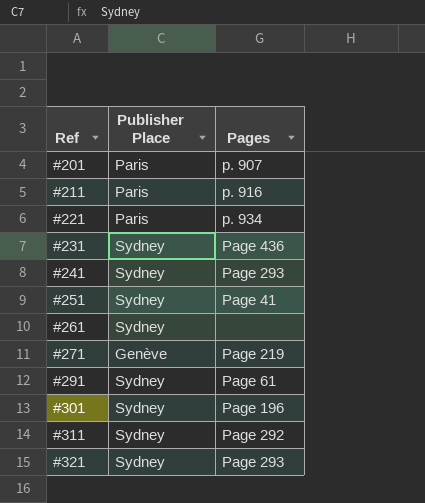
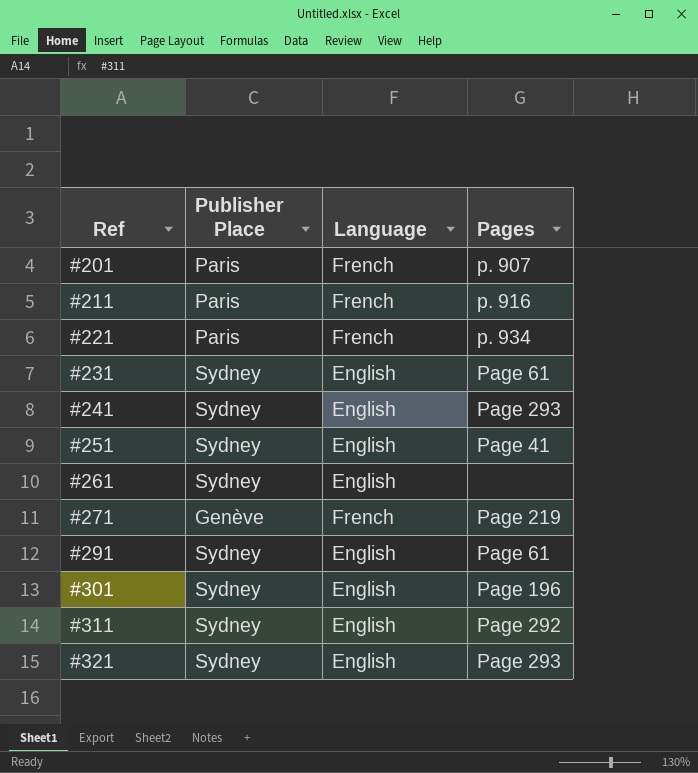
column Language | position: none -> 3
#231 | Pages: Page 436 -> Page 61

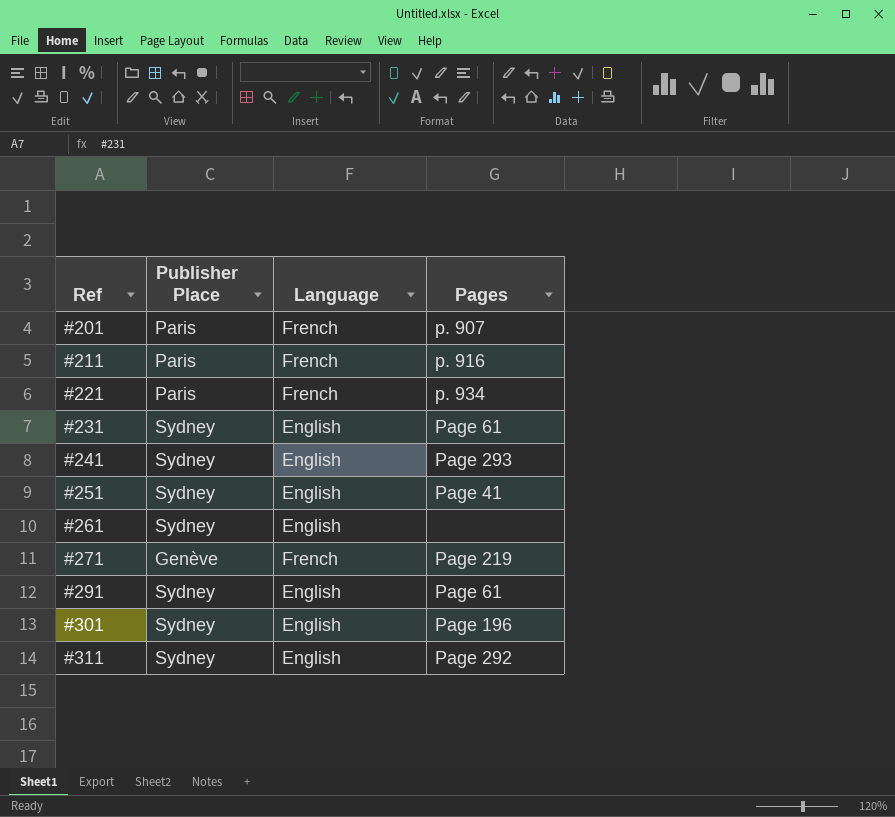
row #321: Sydney | English | Page 293 -> none

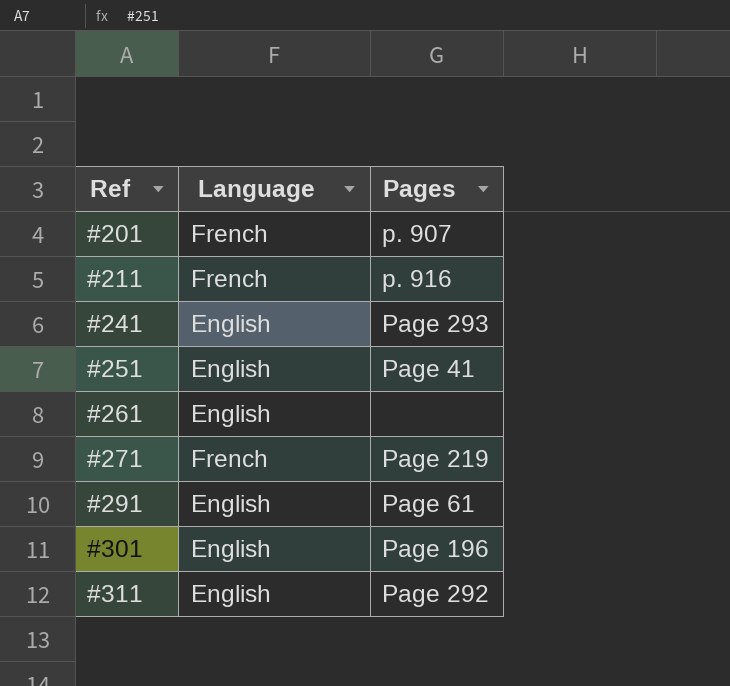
column Publisher Place | position: 2 -> none
row #221: Paris | French | p. 934 -> none
row #231: Sydney | English | Page 61 -> none

